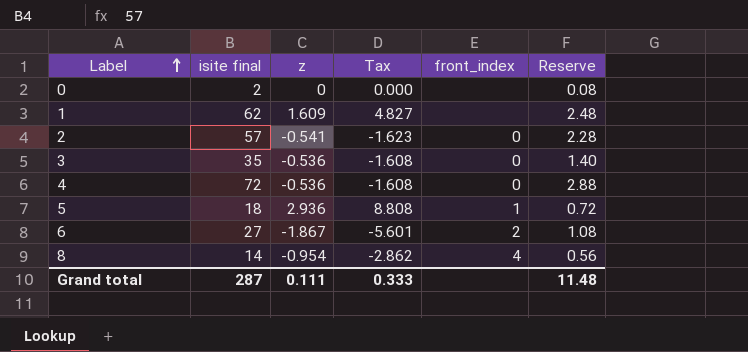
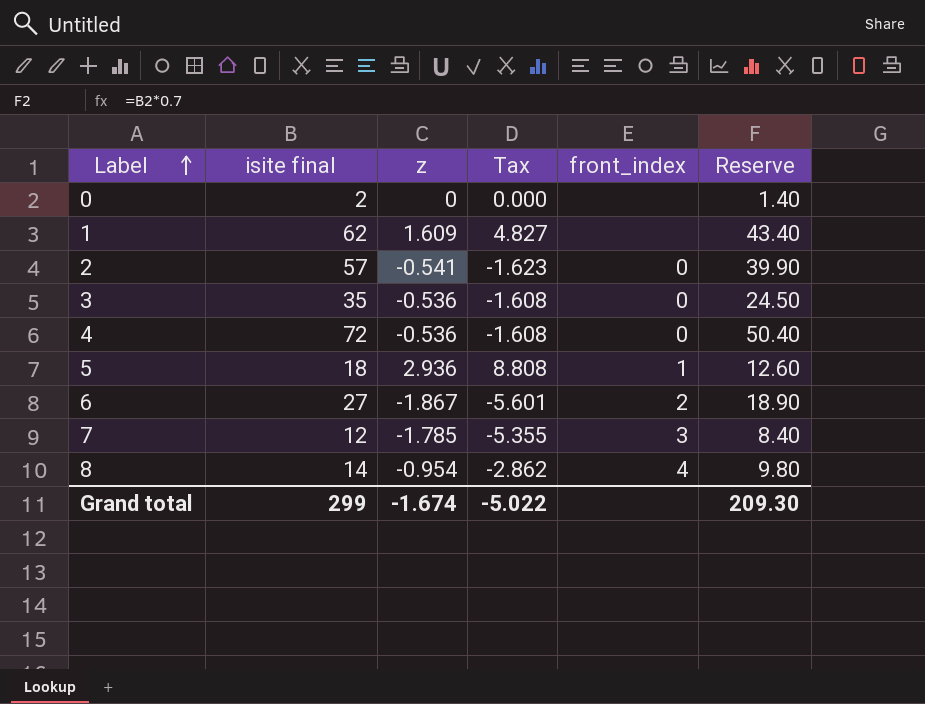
column Reserve | formula: [isite final] * 0.04 -> [isite final] * 0.7
row 7: none -> 12 | -1.785 | -5.355 | 3 | 8.40
Grand total | isite final: 287 -> 299
Grand total | z: 0.111 -> -1.674
Grand total | Tax: 0.333 -> -5.022
Grand total | Reserve: 11.48 -> 209.30

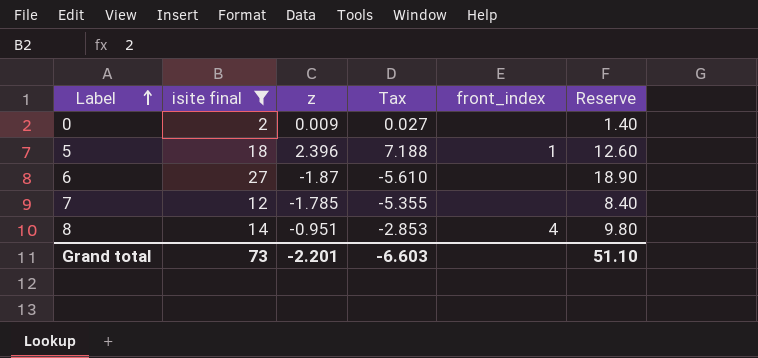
filter: none -> isite final <= 27
0 | z: 0 -> 0.009
0 | Tax: 0.000 -> 0.027
5 | z: 2.936 -> 2.396
5 | Tax: 8.808 -> 7.188
6 | z: -1.867 -> -1.87
6 | Tax: -5.601 -> -5.610
6 | front_index: 2 -> none
7 | front_index: 3 -> none
8 | z: -0.954 -> -0.951
8 | Tax: -2.862 -> -2.853
Grand total | isite final: 299 -> 73
Grand total | z: -1.674 -> -2.201
Grand total | Tax: -5.022 -> -6.603
Grand total | Reserve: 209.30 -> 51.10

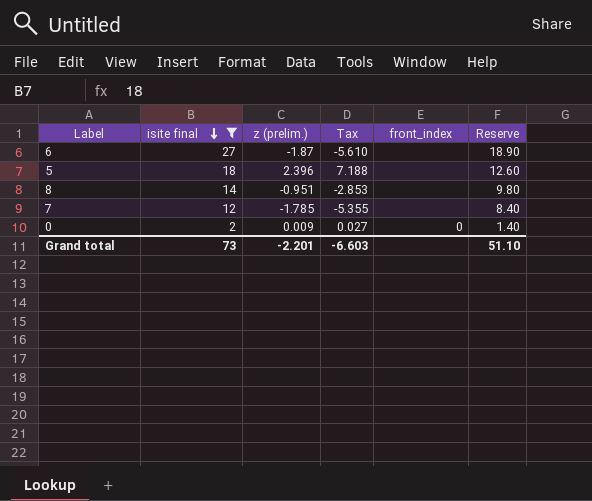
row order: Label ascending -> isite final descending
column name: z -> z (prelim.)
5 | front_index: 1 -> none
8 | front_index: 4 -> none
0 | front_index: none -> 0

